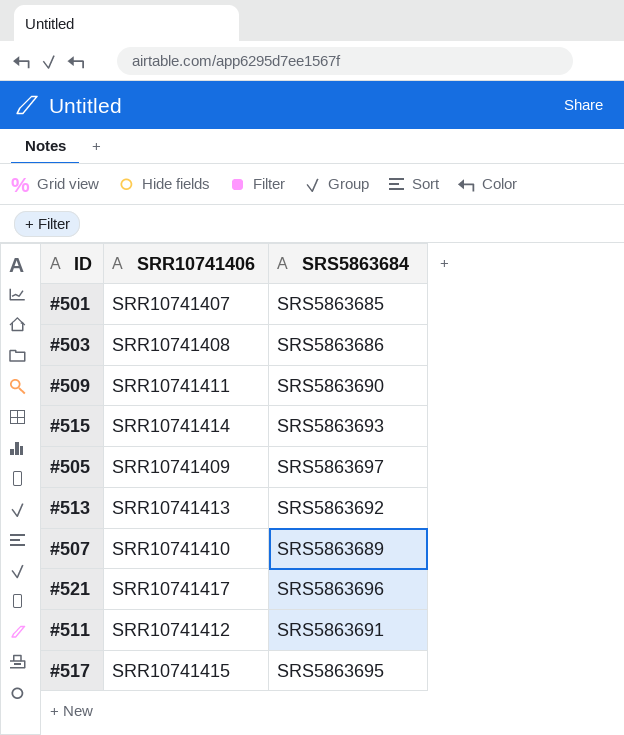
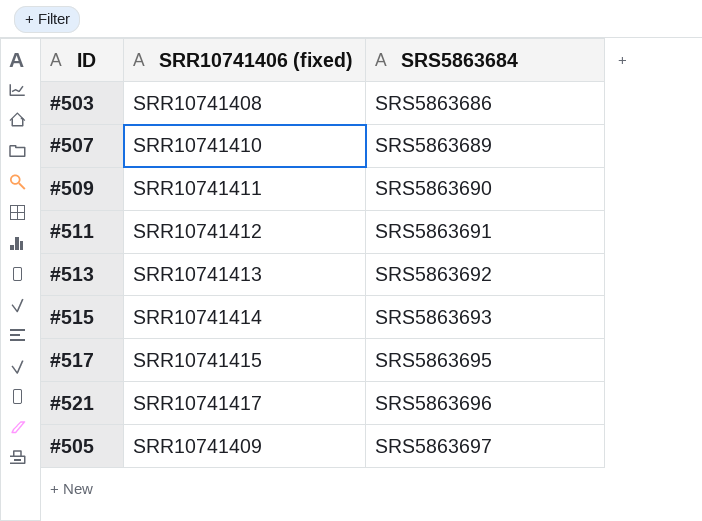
row order: none -> SRS5863684 ascending
column name: SRR10741406 -> SRR10741406 (fixed)
row #501: SRR10741407 | SRS5863685 -> none

